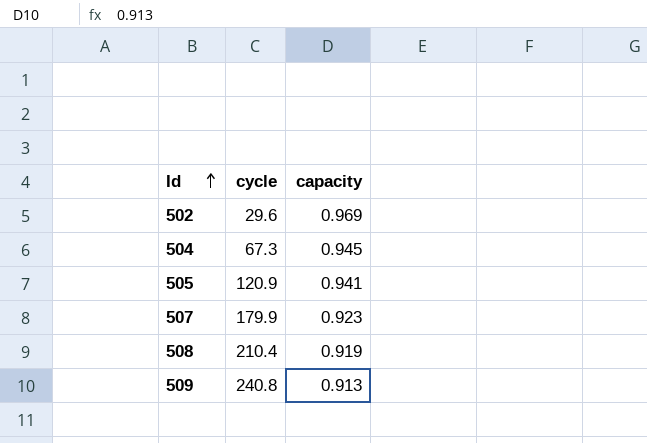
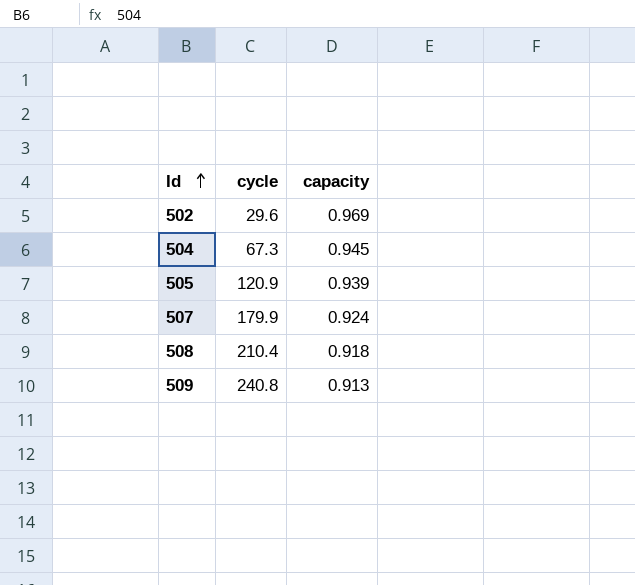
505 | capacity: 0.941 -> 0.939
507 | capacity: 0.923 -> 0.924
508 | capacity: 0.919 -> 0.918

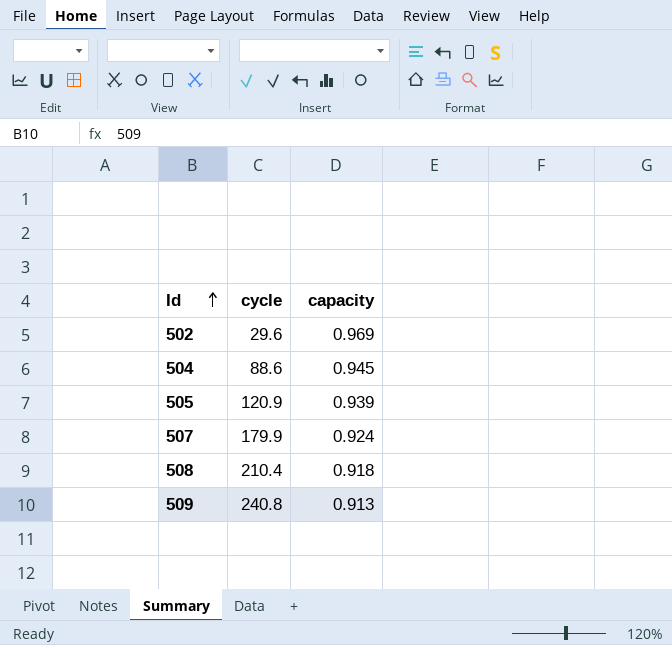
504 | cycle: 67.3 -> 88.6

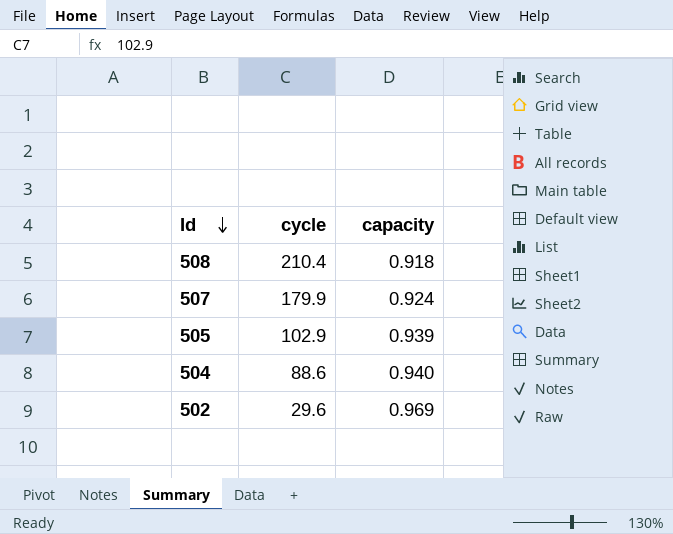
row order: Id ascending -> Id descending
row 509: 240.8 | 0.913 -> none
505 | cycle: 120.9 -> 102.9
504 | capacity: 0.945 -> 0.940

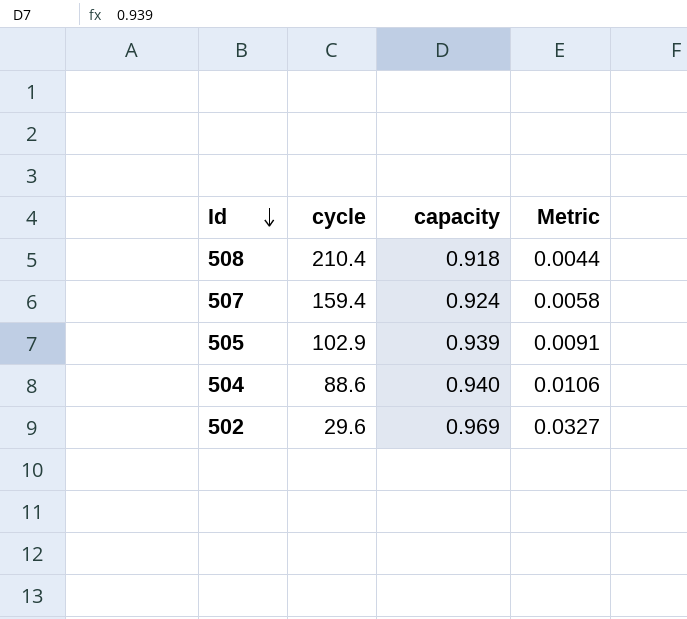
column Metric | formula: none -> [capacity] / [cycle]
507 | cycle: 179.9 -> 159.4

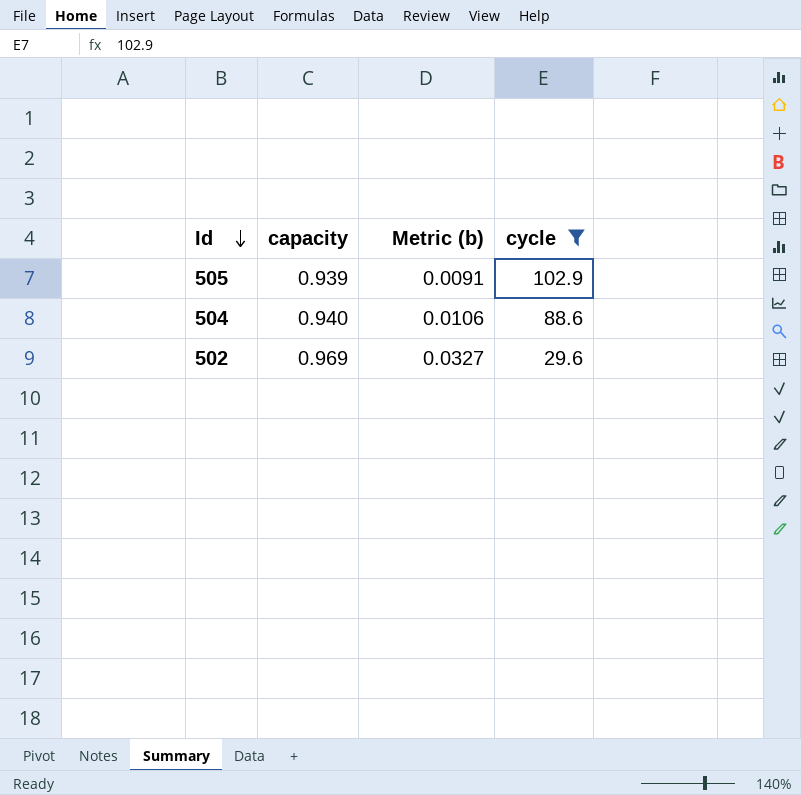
filter: none -> cycle <= 102.9
column name: Metric -> Metric (b)
column cycle | position: 2 -> 4

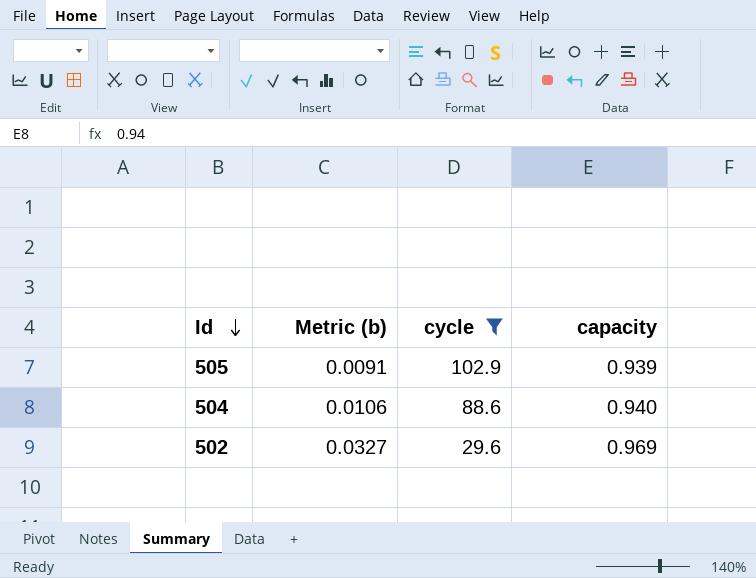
column capacity | position: 2 -> 4

